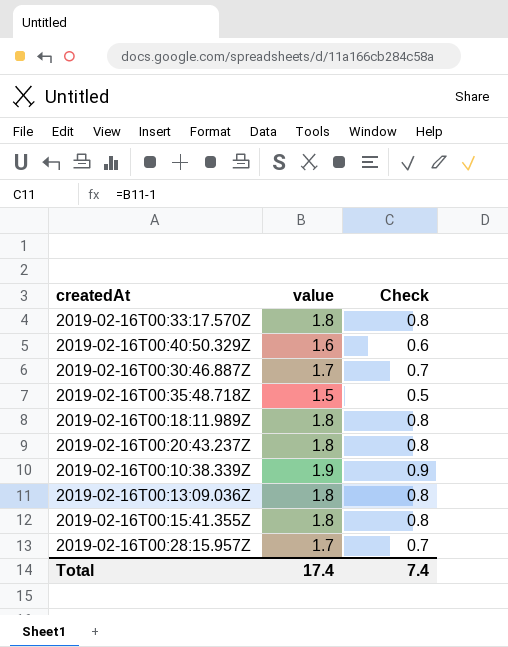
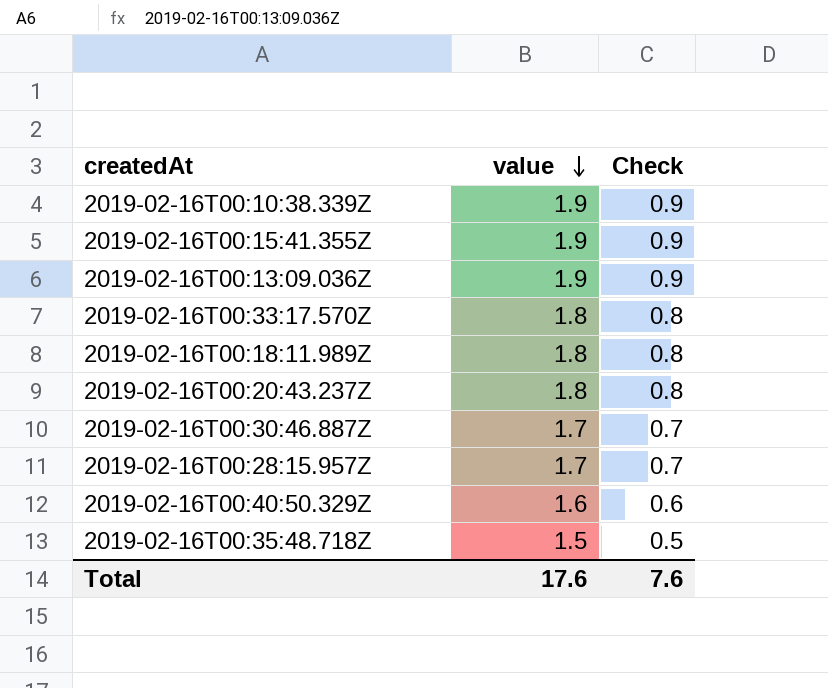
row order: none -> value descending
2019-02-16T00:15:41.355Z | value: 1.8 -> 1.9
2019-02-16T00:15:41.355Z | Check: 0.8 -> 0.9
2019-02-16T00:13:09.036Z | value: 1.8 -> 1.9
2019-02-16T00:13:09.036Z | Check: 0.8 -> 0.9
Total | value: 17.4 -> 17.6
Total | Check: 7.4 -> 7.6

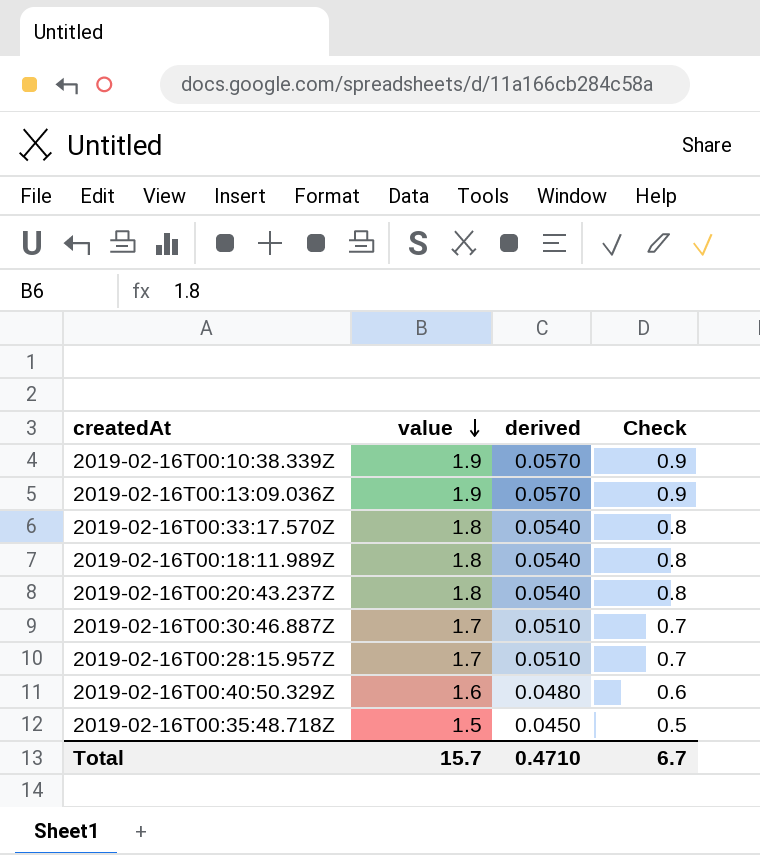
column derived | formula: none -> [value] * 0.03
row 2019-02-16T00:15:41.355Z: 1.9 | 0.9 -> none
Total | value: 17.6 -> 15.7
Total | Check: 7.6 -> 6.7

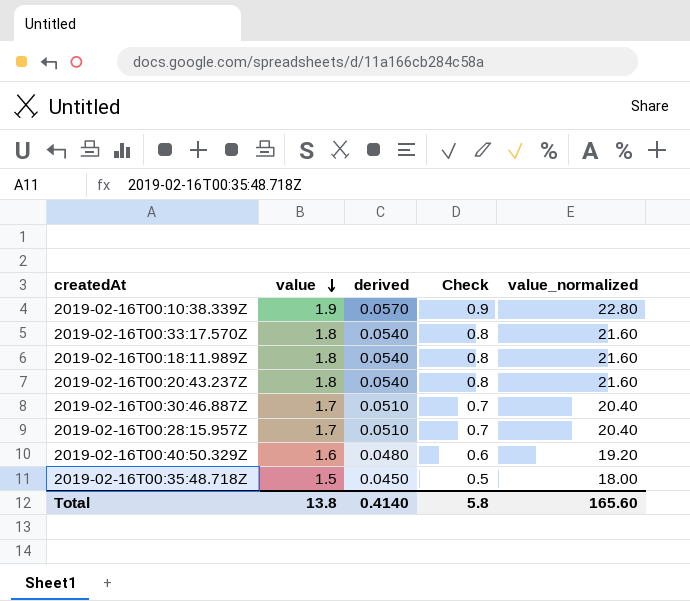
column value_normalized | formula: none -> [value] * 12
row 2019-02-16T00:13:09.036Z: 1.9 | 0.0570 | 0.9 -> none
Total | value: 15.7 -> 13.8
Total | derived: 0.4710 -> 0.4140
Total | Check: 6.7 -> 5.8

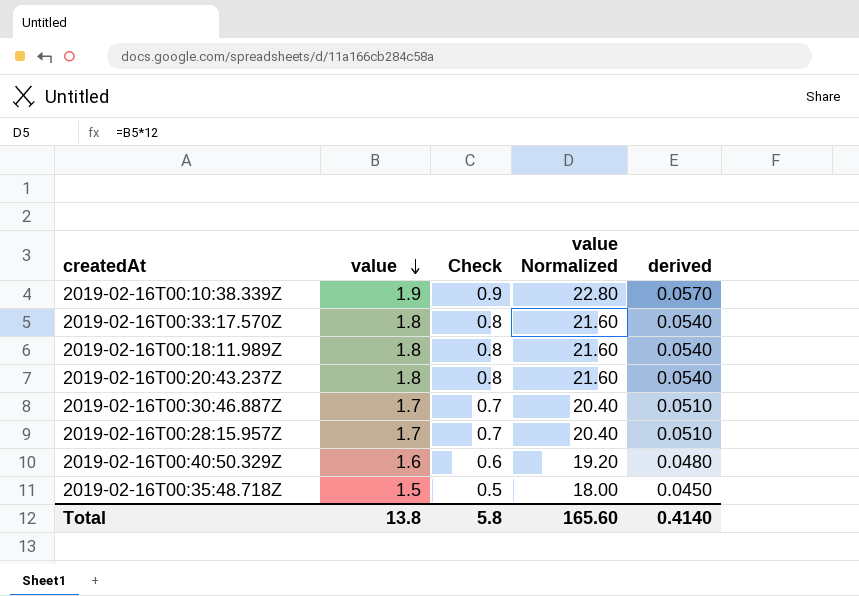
column name: value_normalized -> value Normalized
column derived | position: 3 -> 5

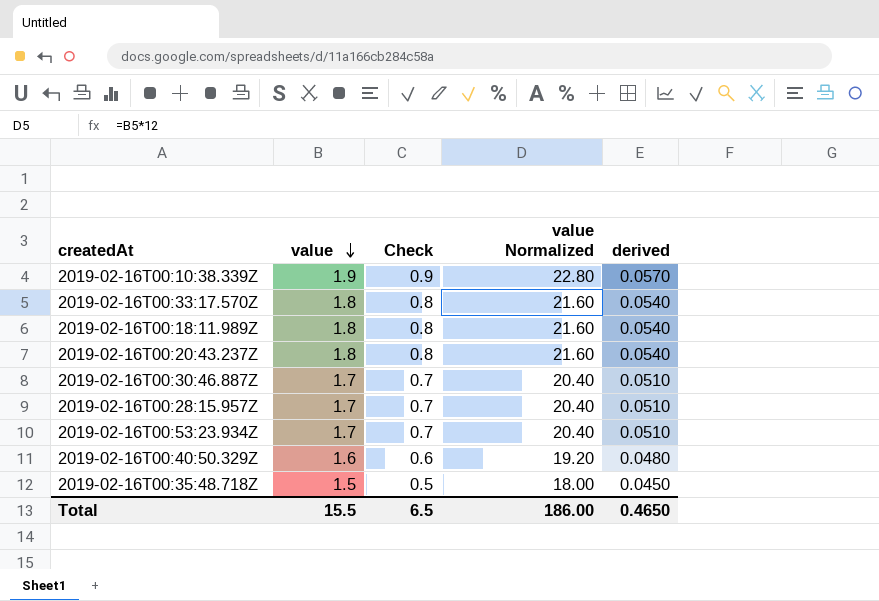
row 2019-02-16T00:53:23.934Z: none -> 1.7 | 0.7 | 20.40 | 0.0510
Total | value: 13.8 -> 15.5
Total | Check: 5.8 -> 6.5
Total | value Normalized: 165.60 -> 186.00
Total | derived: 0.4140 -> 0.4650

